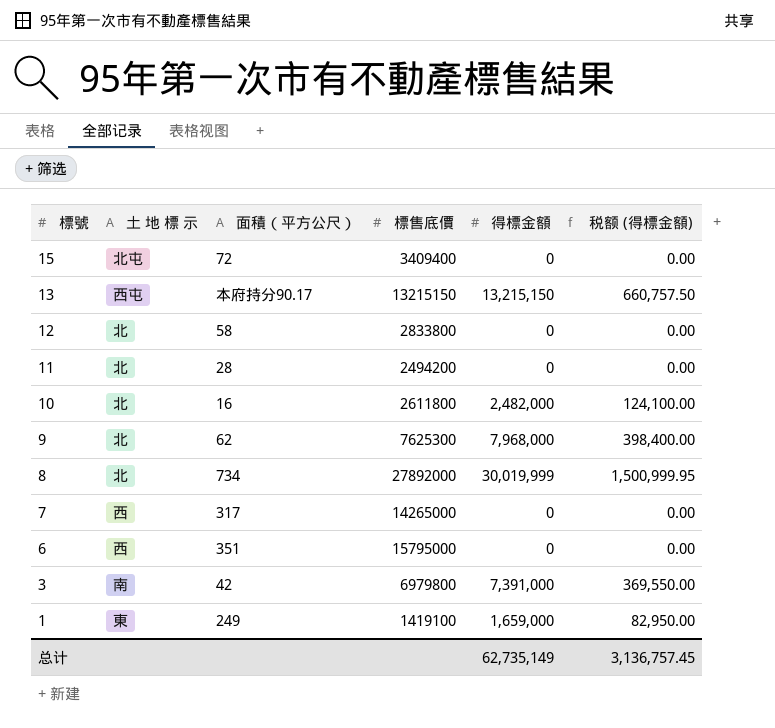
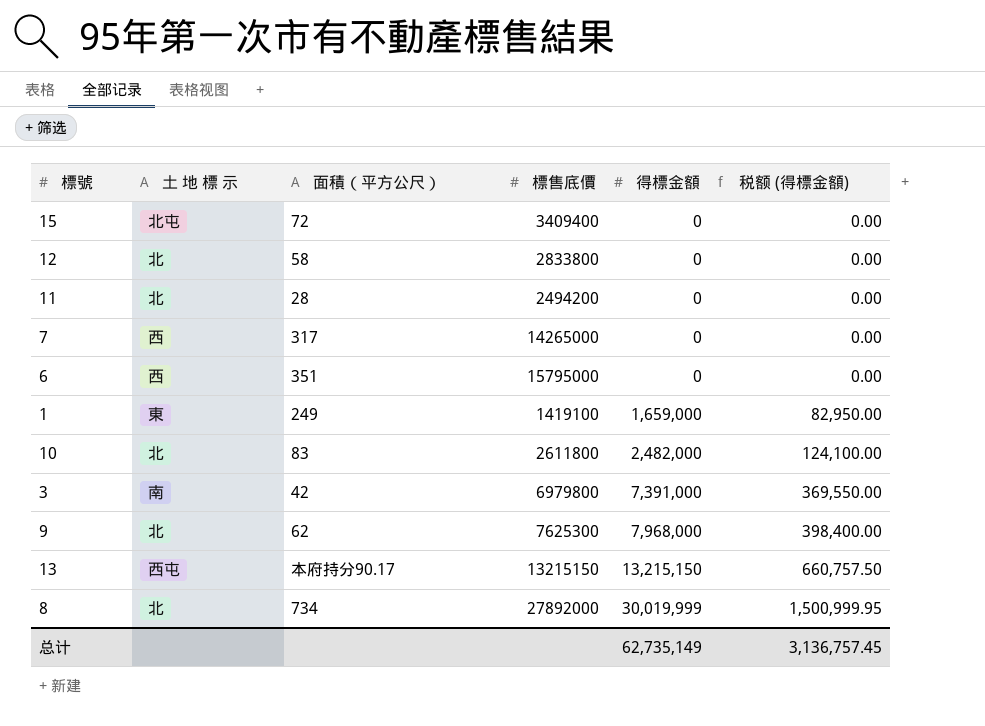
row order: 標號 descending -> 得標金額 ascending
10 | 面積（平方公尺）: 16 -> 83

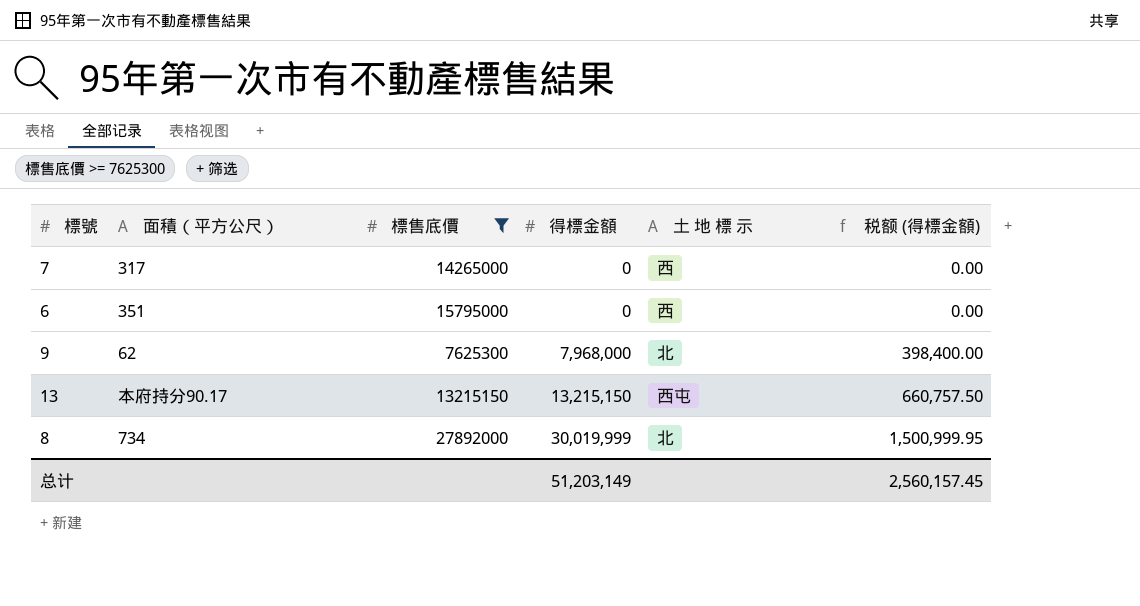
filter: none -> 標售底價 >= 7625300
column 土 地 標 示 | position: 2 -> 5
总计 | 得標金額: 62,735,149 -> 51,203,149
总计 | 税额 (得標金額): 3,136,757.45 -> 2,560,157.45

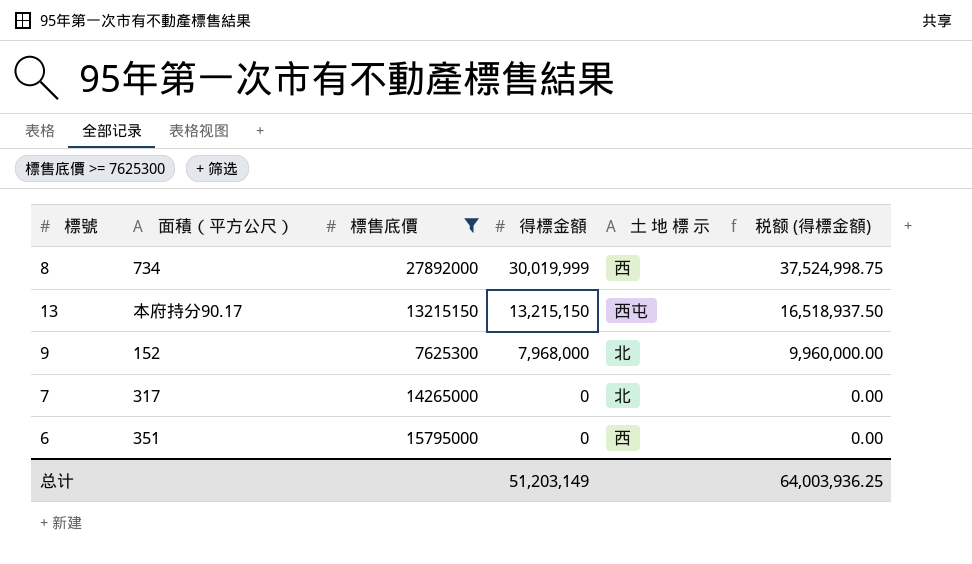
row order: 得標金額 ascending -> 得標金額 descending
column 税额 (得標金額) | formula: [得標金額] * 0.05 -> [得標金額] * 1.25
8 | 土 地 標 示: 北 -> 西
9 | 面積（平方公尺）: 62 -> 152
7 | 土 地 標 示: 西 -> 北
总计 | 税额 (得標金額): 2,560,157.45 -> 64,003,936.25

